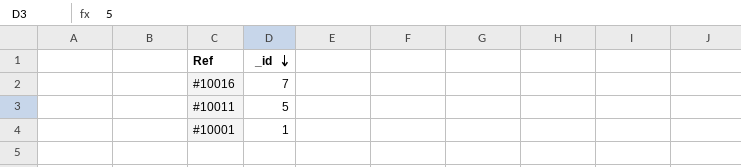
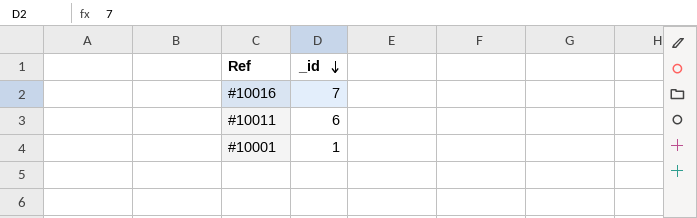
#10011 | _id: 5 -> 6

